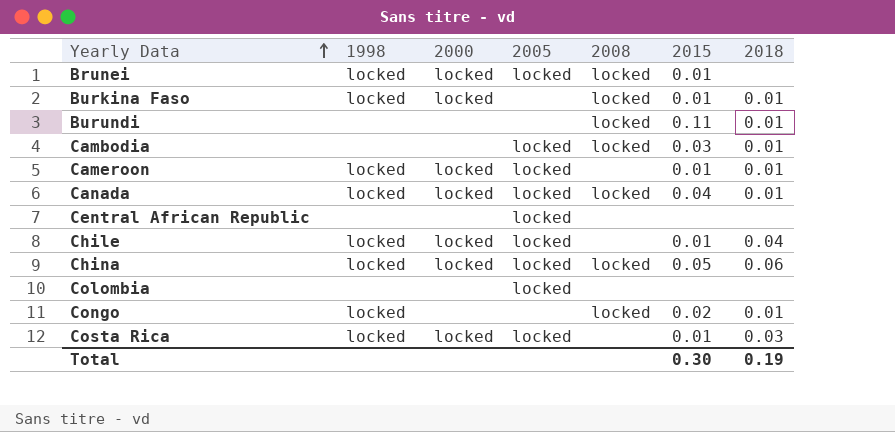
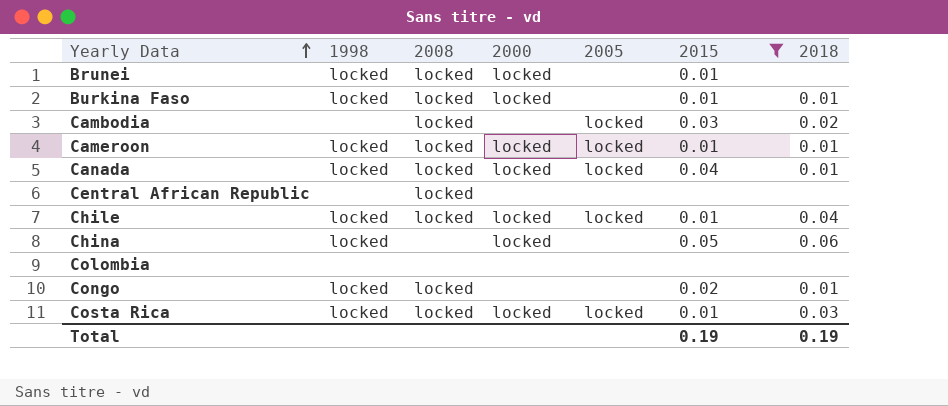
filter: none -> 2015 != 0.11
column 2008 | position: 5 -> 3
Brunei | 2005: locked -> none
Cambodia | 2018: 0.01 -> 0.02
Cameroon | 2008: none -> locked
Central African Republic | 2008: none -> locked
Central African Republic | 2005: locked -> none
Chile | 2008: none -> locked
China | 2008: locked -> none
China | 2005: locked -> none
Colombia | 2005: locked -> none
Costa Rica | 2008: none -> locked
Total | 2015: 0.30 -> 0.19

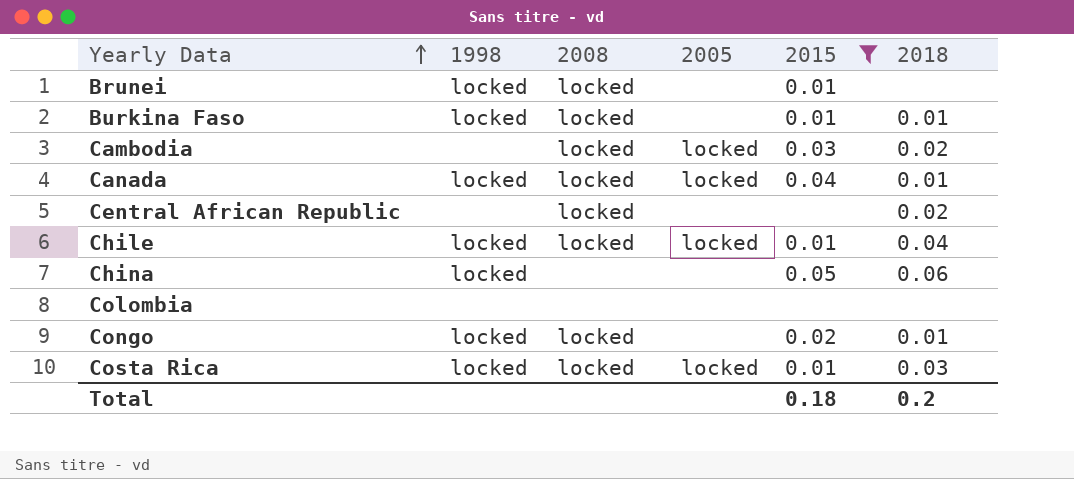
column 2000 | position: 4 -> none
row Cameroon: locked | locked | locked | locked | 0.01 | 0.01 -> none
Central African Republic | 2018: none -> 0.02
Total | 2015: 0.19 -> 0.18
Total | 2018: 0.19 -> 0.2

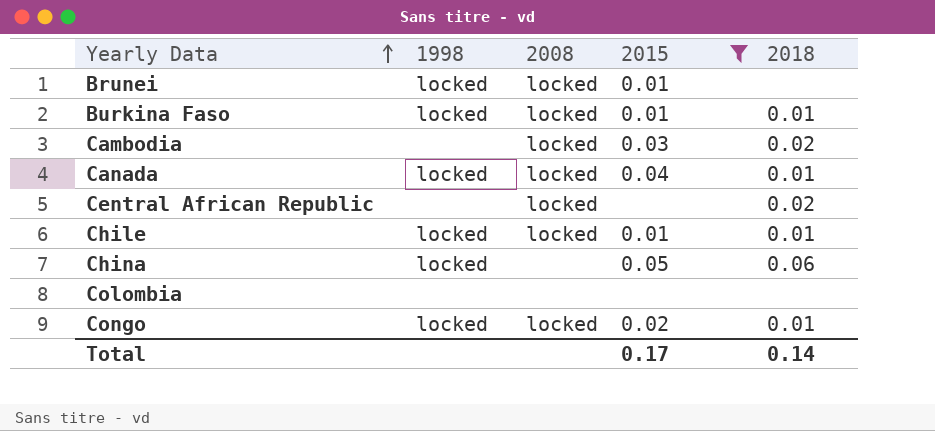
column 2005 | position: 4 -> none
row Costa Rica: locked | locked | locked | 0.01 | 0.03 -> none
Chile | 2018: 0.04 -> 0.01
Total | 2015: 0.18 -> 0.17
Total | 2018: 0.2 -> 0.14

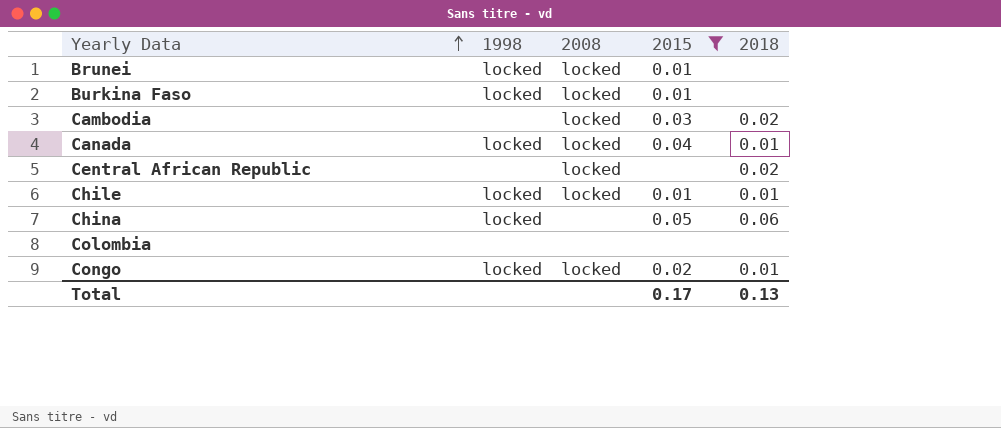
Burkina Faso | 2018: 0.01 -> none
Total | 2018: 0.14 -> 0.13

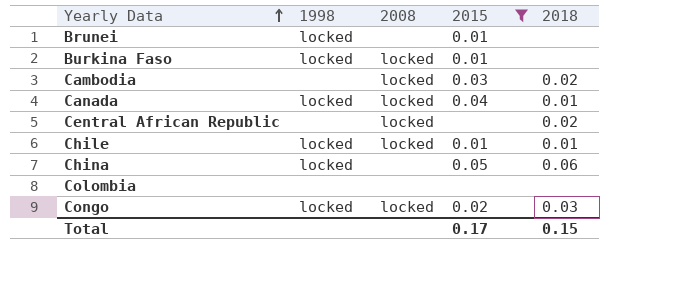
Brunei | 2008: locked -> none
Congo | 2018: 0.01 -> 0.03
Total | 2018: 0.13 -> 0.15

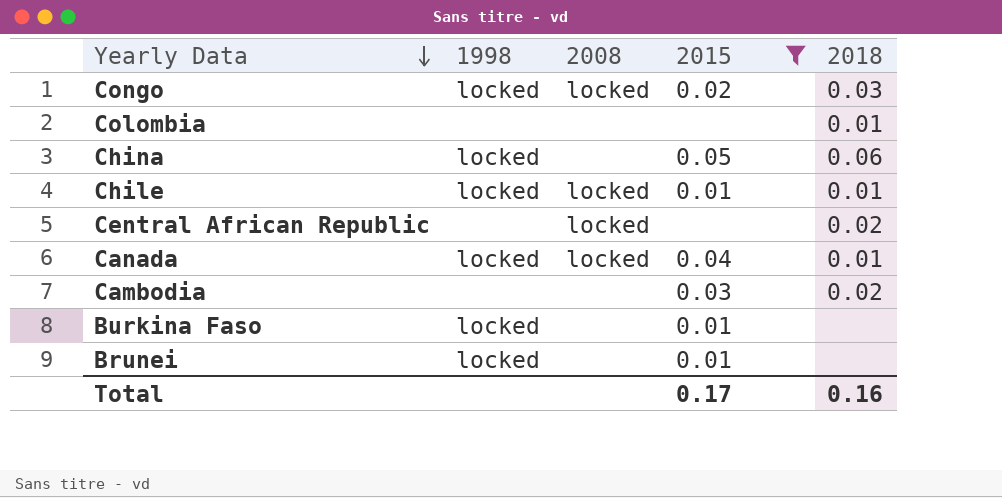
row order: Yearly Data ascending -> Yearly Data descending
Colombia | 2018: none -> 0.01
Cambodia | 2008: locked -> none
Burkina Faso | 2008: locked -> none
Total | 2018: 0.15 -> 0.16

